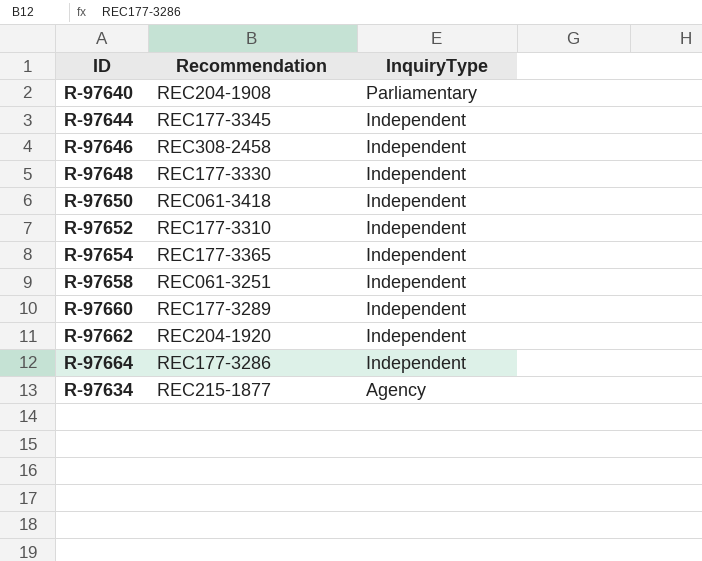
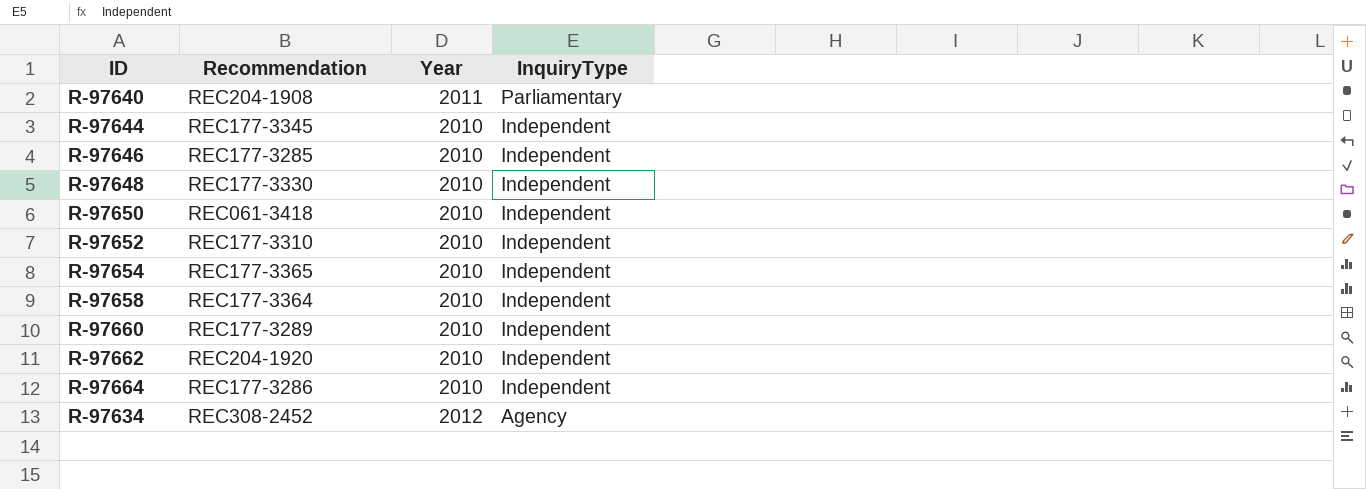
column Year | position: none -> 3
R-97646 | Recommendation: REC308-2458 -> REC177-3285
R-97658 | Recommendation: REC061-3251 -> REC177-3364
R-97634 | Recommendation: REC215-1877 -> REC308-2452

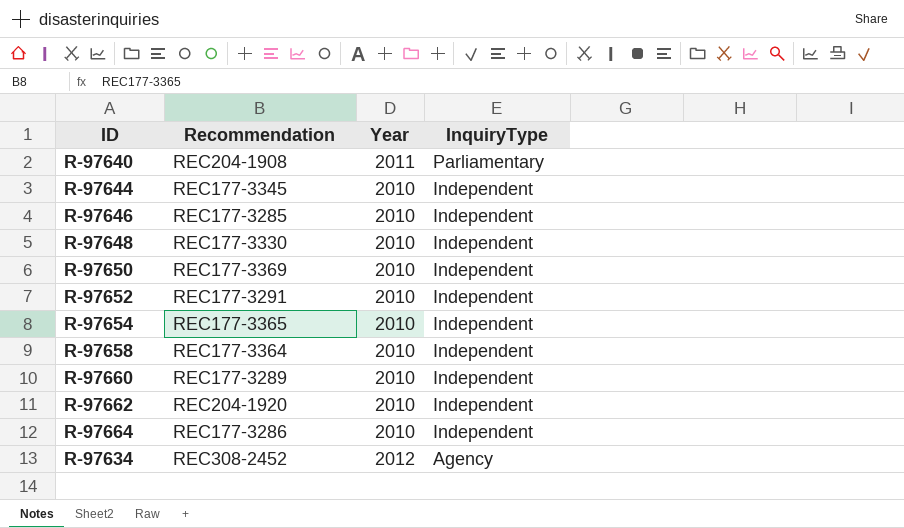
R-97650 | Recommendation: REC061-3418 -> REC177-3369
R-97652 | Recommendation: REC177-3310 -> REC177-3291

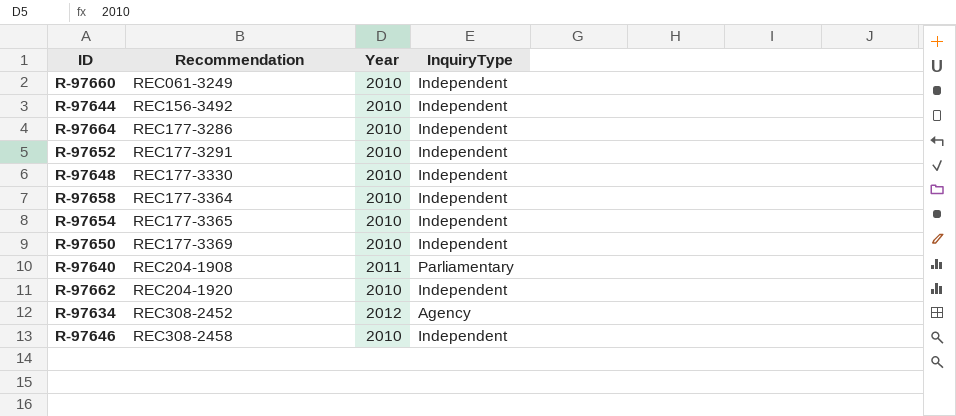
row order: InquiryType descending -> Recommendation ascending
R-97660 | Recommendation: REC177-3289 -> REC061-3249
R-97644 | Recommendation: REC177-3345 -> REC156-3492
R-97646 | Recommendation: REC177-3285 -> REC308-2458

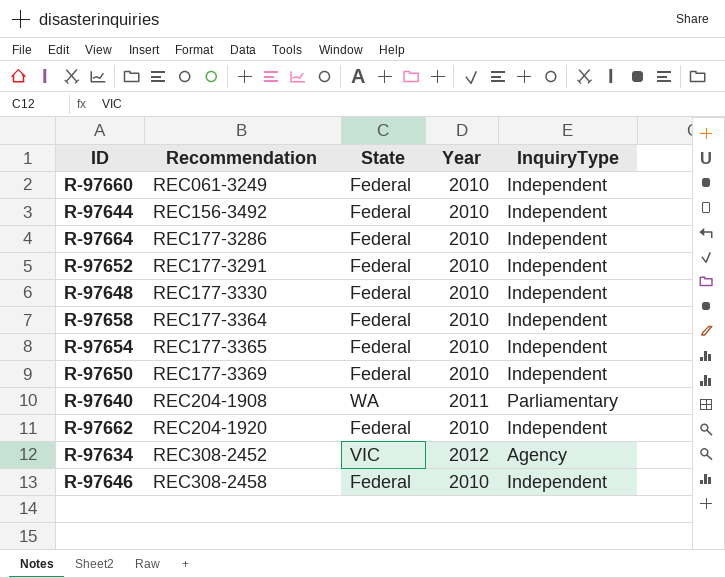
column State | position: none -> 3

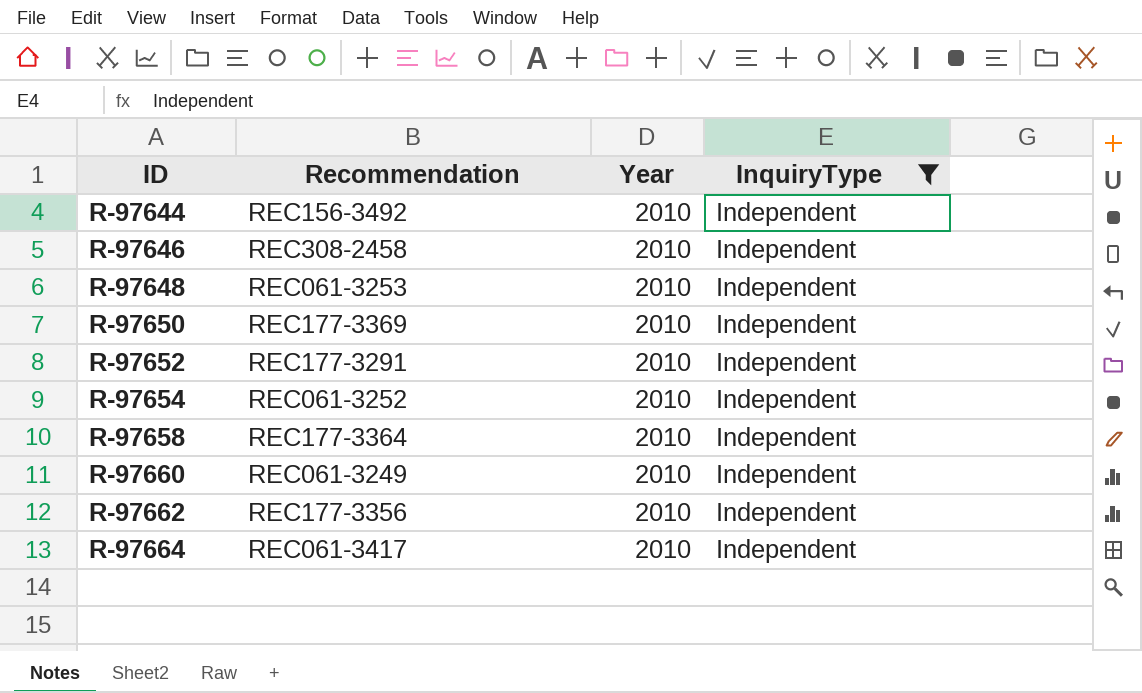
filter: none -> InquiryType = Independent
row order: Recommendation ascending -> ID ascending
column State | position: 3 -> none
R-97648 | Recommendation: REC177-3330 -> REC061-3253
R-97654 | Recommendation: REC177-3365 -> REC061-3252
R-97662 | Recommendation: REC204-1920 -> REC177-3356
R-97664 | Recommendation: REC177-3286 -> REC061-3417

